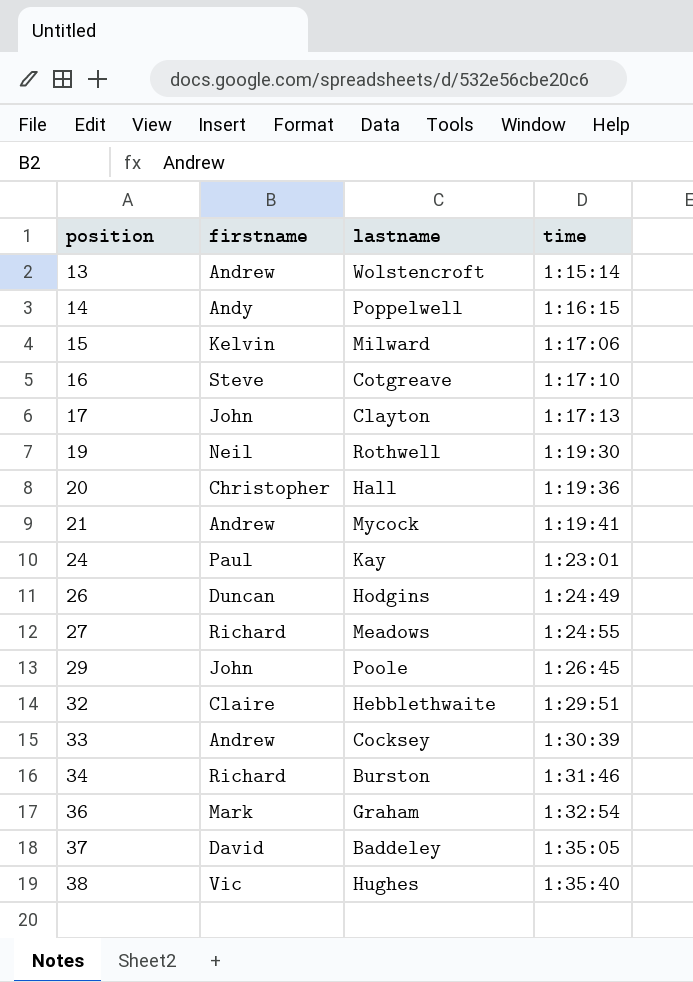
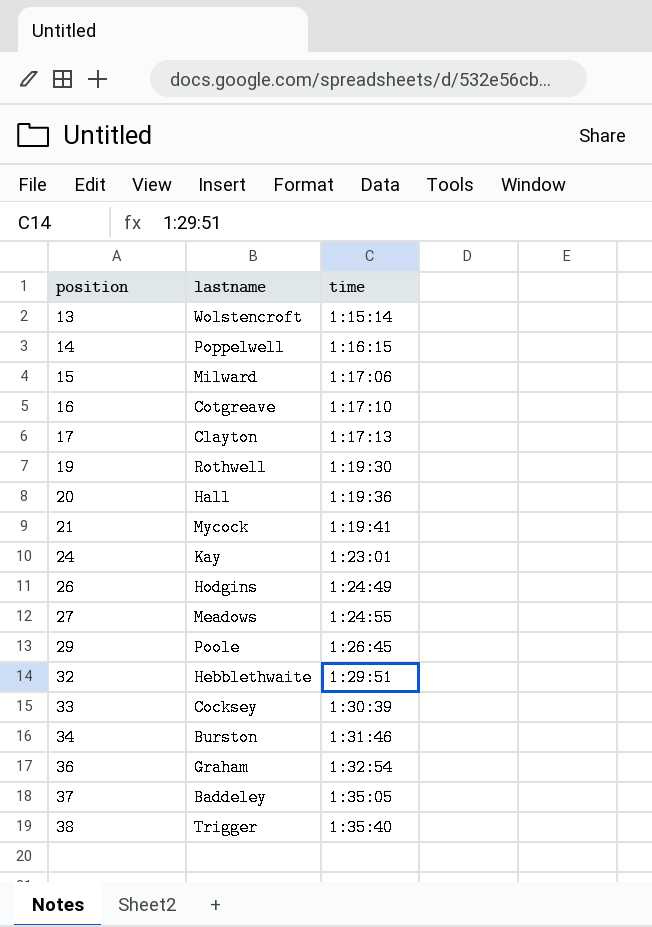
column firstname | position: 2 -> none
38 | lastname: Hughes -> Trigger

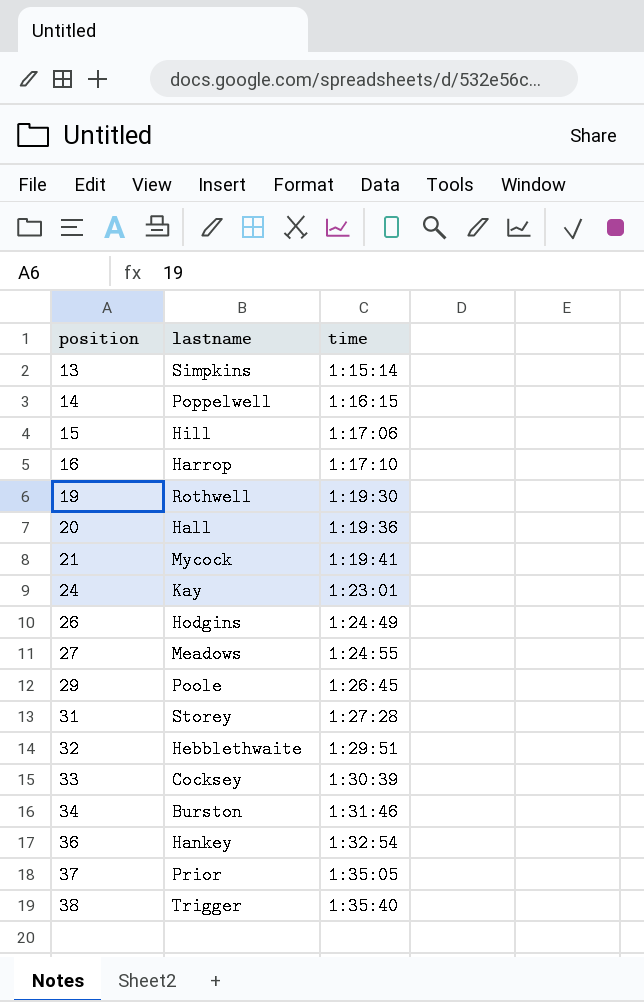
row 17: Clayton | 1:17:13 -> none
13 | lastname: Wolstencroft -> Simpkins
15 | lastname: Milward -> Hill
16 | lastname: Cotgreave -> Harrop
row 31: none -> Storey | 1:27:28
36 | lastname: Graham -> Hankey
37 | lastname: Baddeley -> Prior

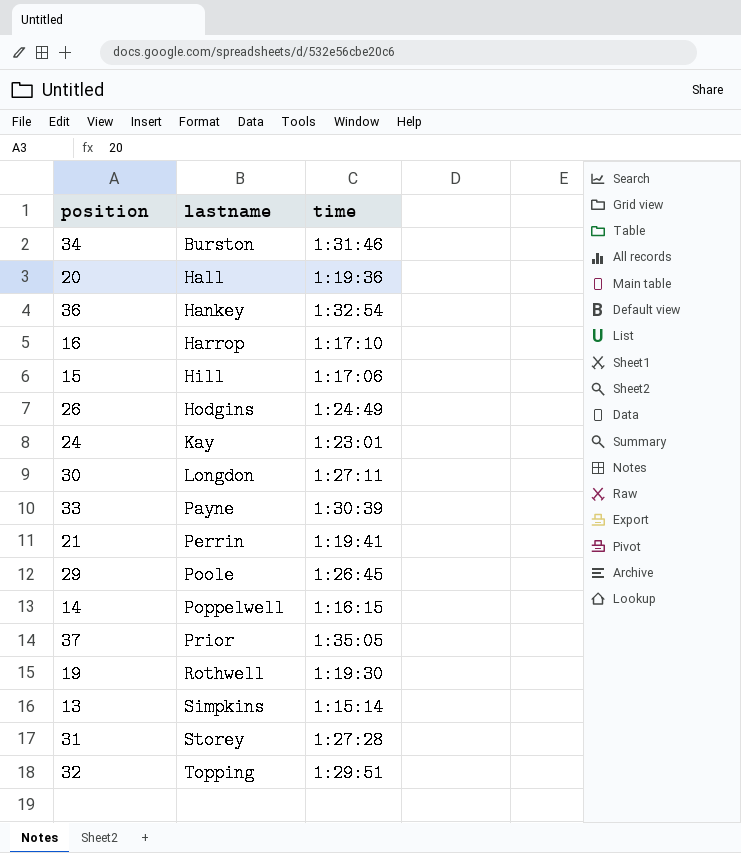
row order: position ascending -> lastname ascending
row 27: Meadows | 1:24:55 -> none
row 38: Trigger | 1:35:40 -> none
row 30: none -> Longdon | 1:27:11
33 | lastname: Cocksey -> Payne
21 | lastname: Mycock -> Perrin
32 | lastname: Hebblethwaite -> Topping

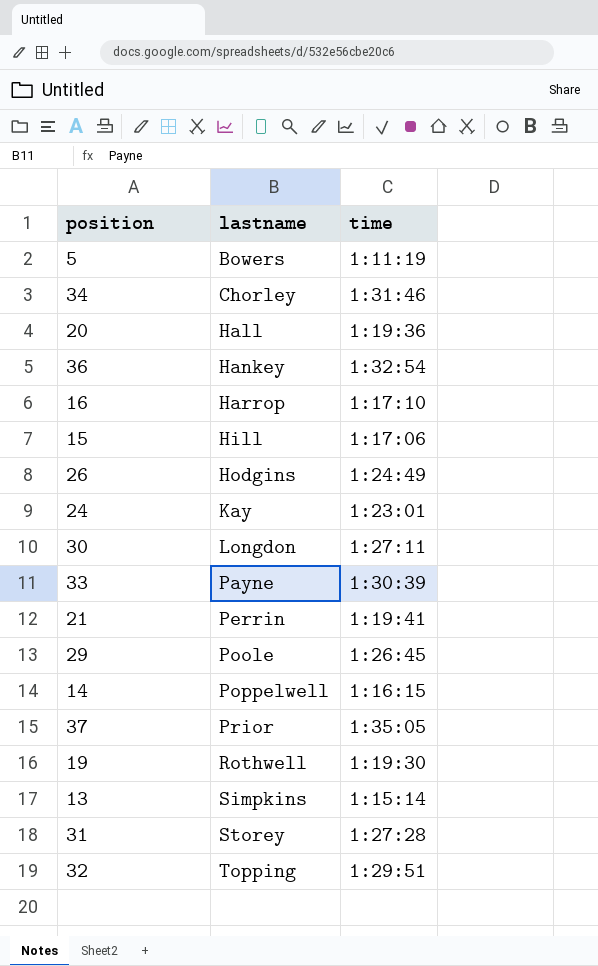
row 5: none -> Bowers | 1:11:19
34 | lastname: Burston -> Chorley

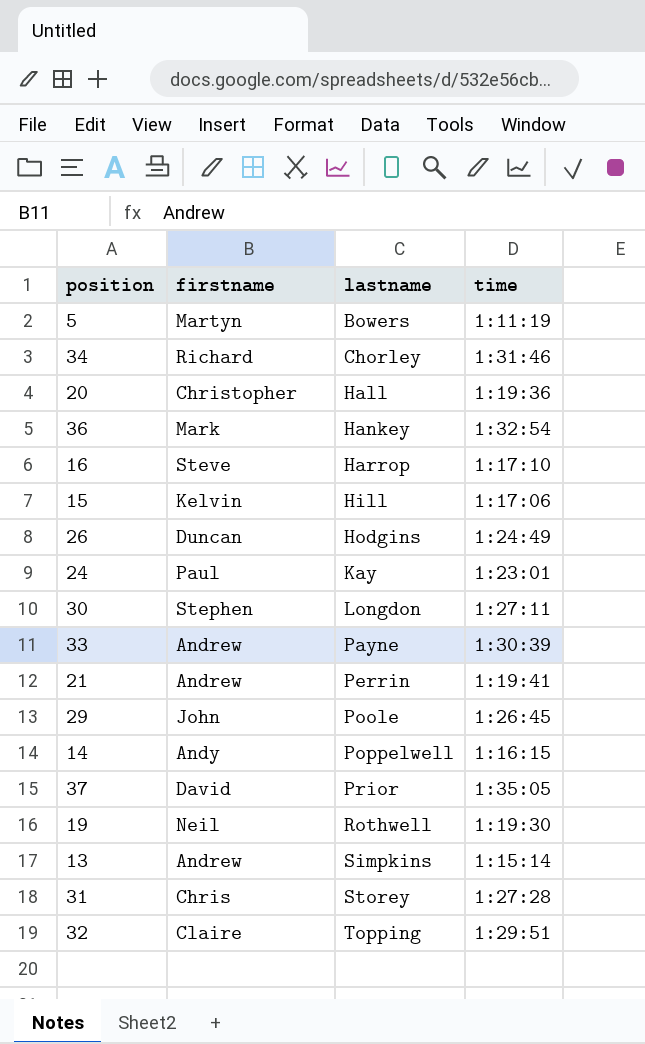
column firstname | position: none -> 2

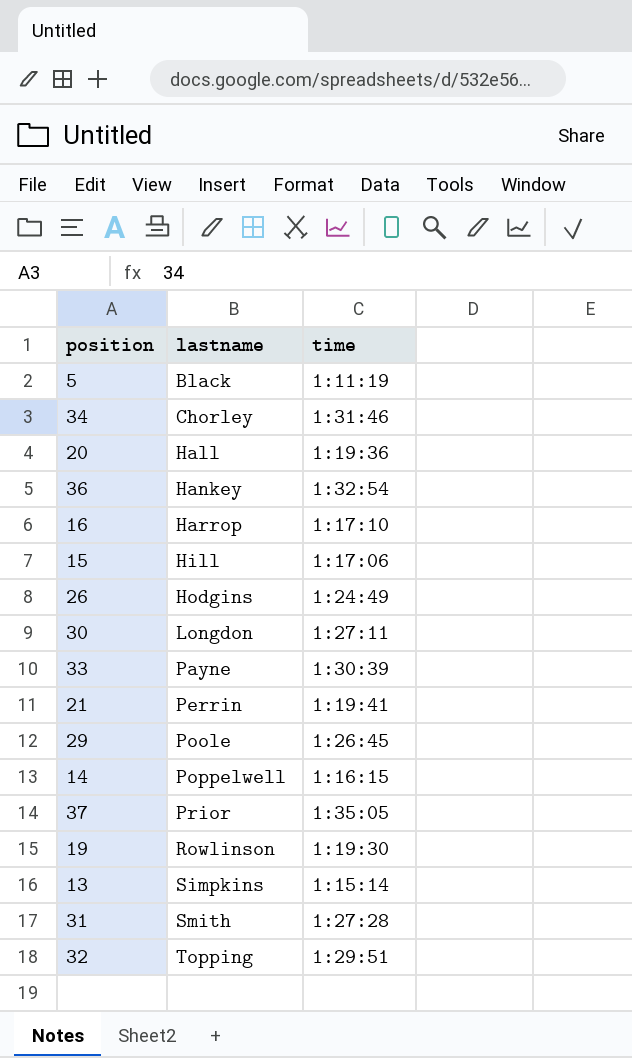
column firstname | position: 2 -> none
row 24: Paul | Kay | 1:23:01 -> none
5 | lastname: Bowers -> Black
19 | lastname: Rothwell -> Rowlinson
31 | lastname: Storey -> Smith

